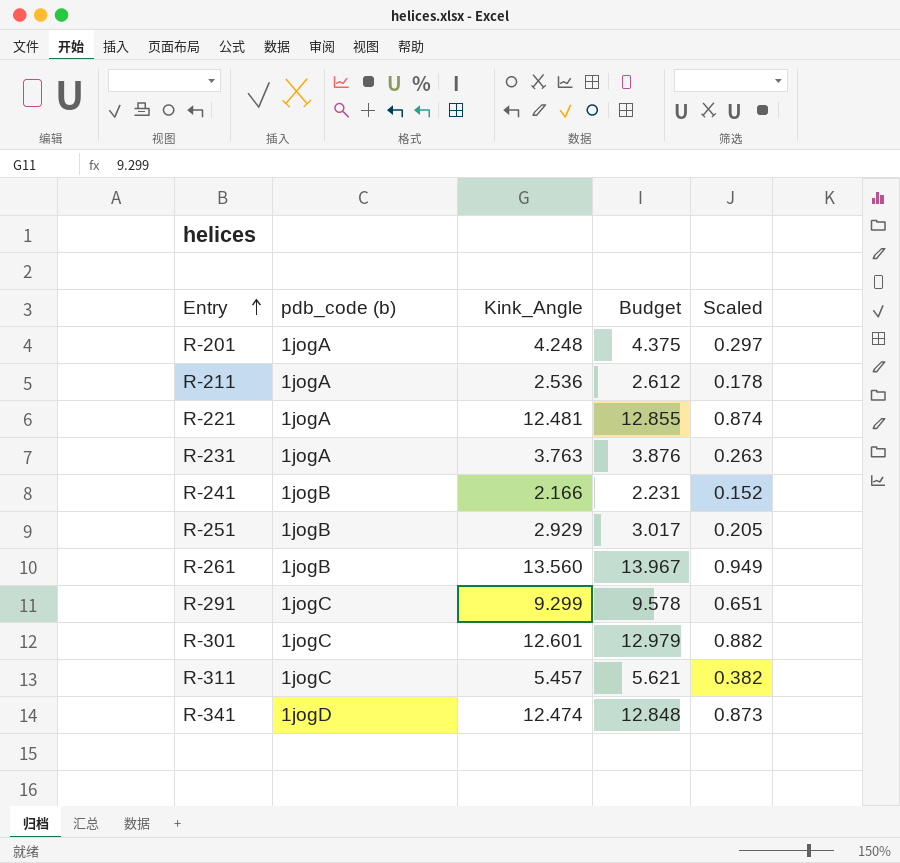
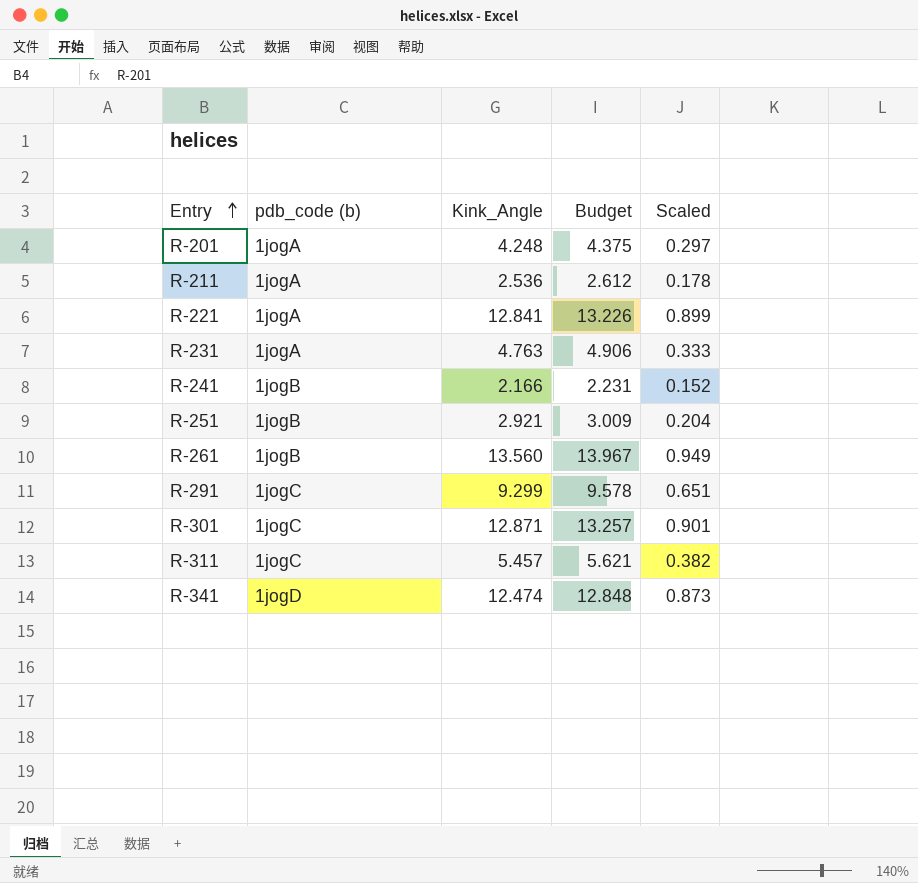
R-221 | Kink_Angle: 12.481 -> 12.841
R-221 | Budget: 12.855 -> 13.226
R-221 | Scaled: 0.874 -> 0.899
R-231 | Kink_Angle: 3.763 -> 4.763
R-231 | Budget: 3.876 -> 4.906
R-231 | Scaled: 0.263 -> 0.333
R-251 | Kink_Angle: 2.929 -> 2.921
R-251 | Budget: 3.017 -> 3.009
R-251 | Scaled: 0.205 -> 0.204
R-301 | Kink_Angle: 12.601 -> 12.871
R-301 | Budget: 12.979 -> 13.257
R-301 | Scaled: 0.882 -> 0.901

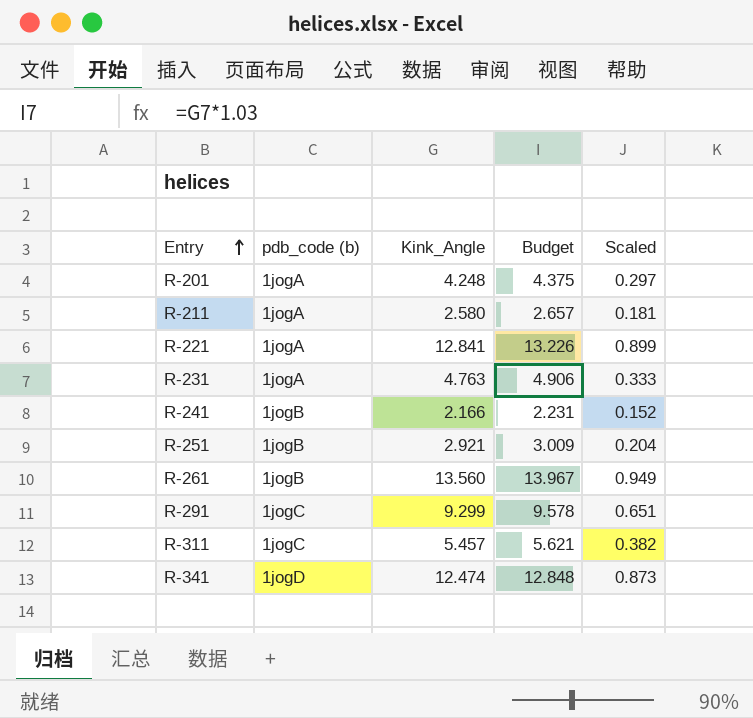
row R-301: 1jogC | 12.871 | 13.257 | 0.901 -> none
R-211 | Kink_Angle: 2.536 -> 2.580
R-211 | Budget: 2.612 -> 2.657
R-211 | Scaled: 0.178 -> 0.181

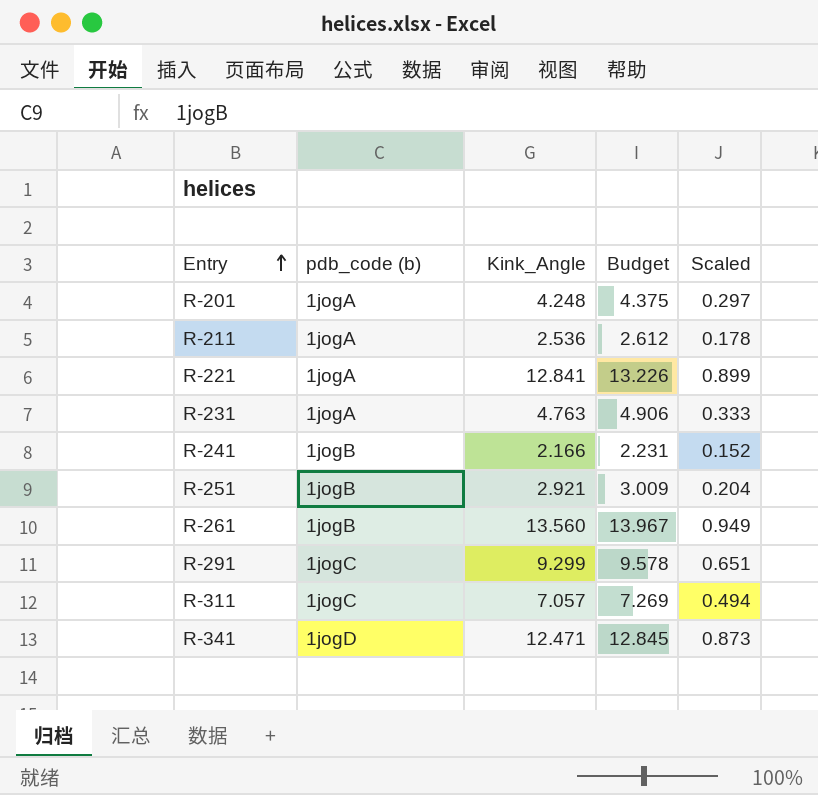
R-211 | Kink_Angle: 2.580 -> 2.536
R-211 | Budget: 2.657 -> 2.612
R-211 | Scaled: 0.181 -> 0.178
R-311 | Kink_Angle: 5.457 -> 7.057
R-311 | Budget: 5.621 -> 7.269
R-311 | Scaled: 0.382 -> 0.494
R-341 | Kink_Angle: 12.474 -> 12.471
R-341 | Budget: 12.848 -> 12.845

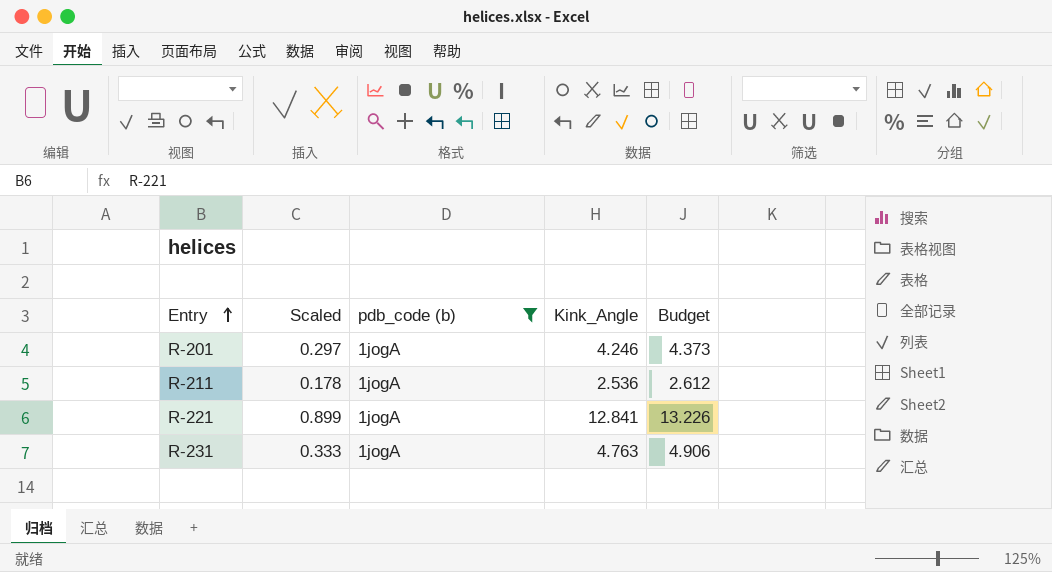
filter: none -> pdb_code (b) = 1jogA
column Scaled | position: 5 -> 2
R-201 | Kink_Angle: 4.248 -> 4.246
R-201 | Budget: 4.375 -> 4.373

